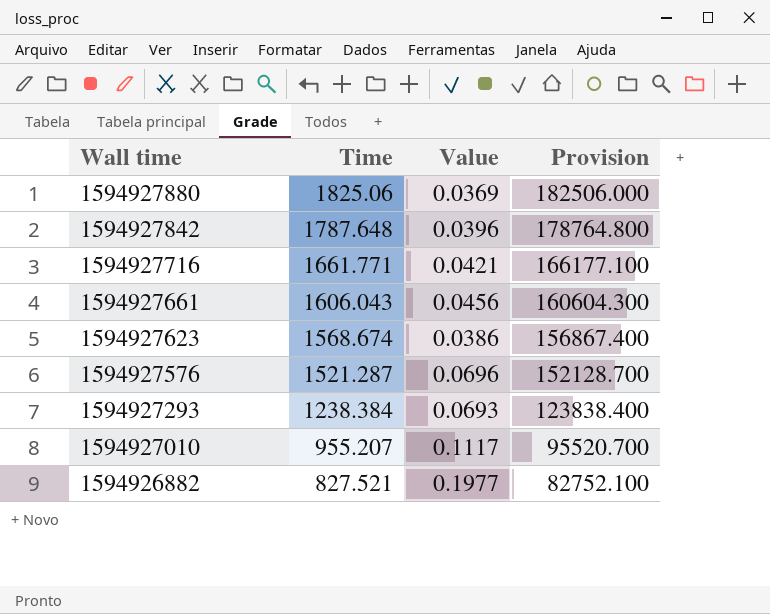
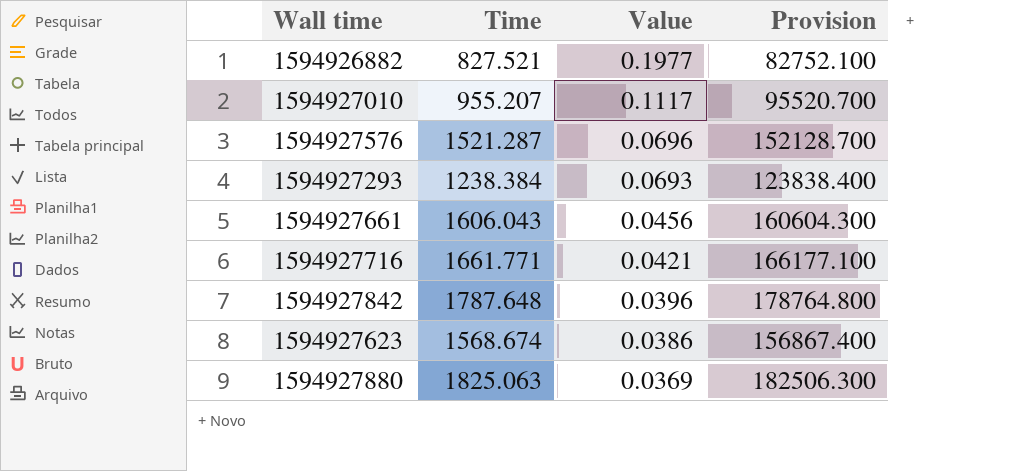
row order: Wall time descending -> Value descending
1594927880 | Time: 1825.06 -> 1825.063
1594927880 | Provision: 182506.000 -> 182506.300

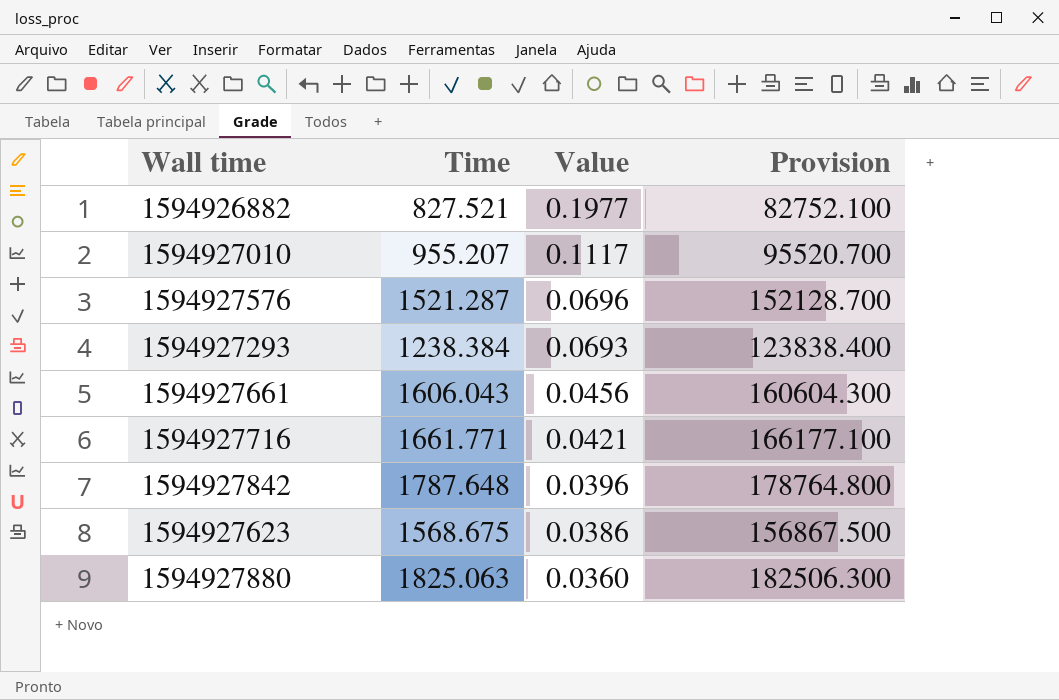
1594927623 | Time: 1568.674 -> 1568.675
1594927623 | Provision: 156867.400 -> 156867.500
1594927880 | Value: 0.0369 -> 0.0360

